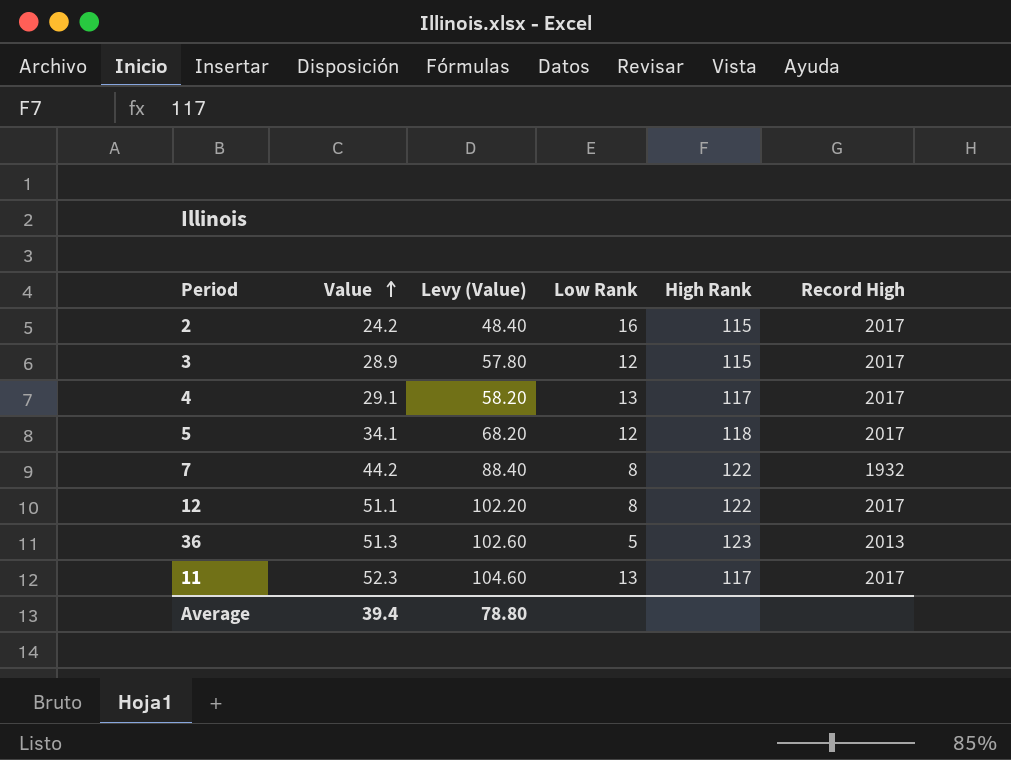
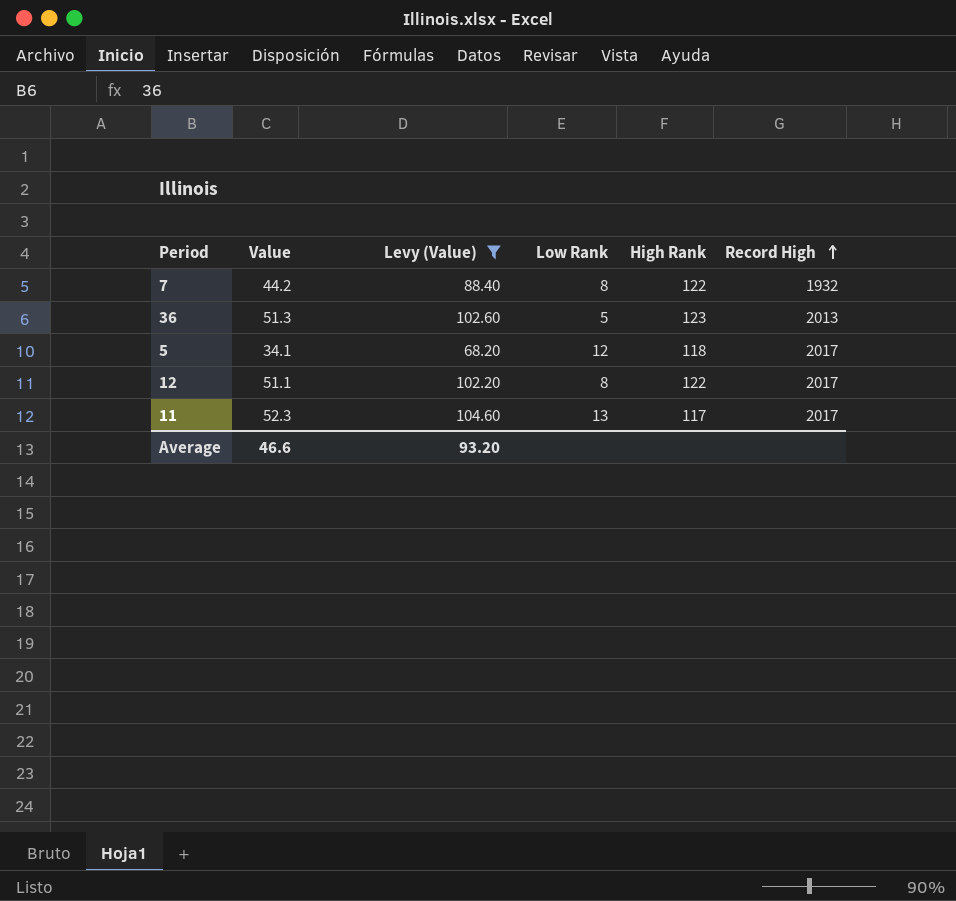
filter: none -> Levy (Value) >= 68.20
row order: Value ascending -> Record High ascending
Average | Value: 39.4 -> 46.6
Average | Levy (Value): 78.80 -> 93.20

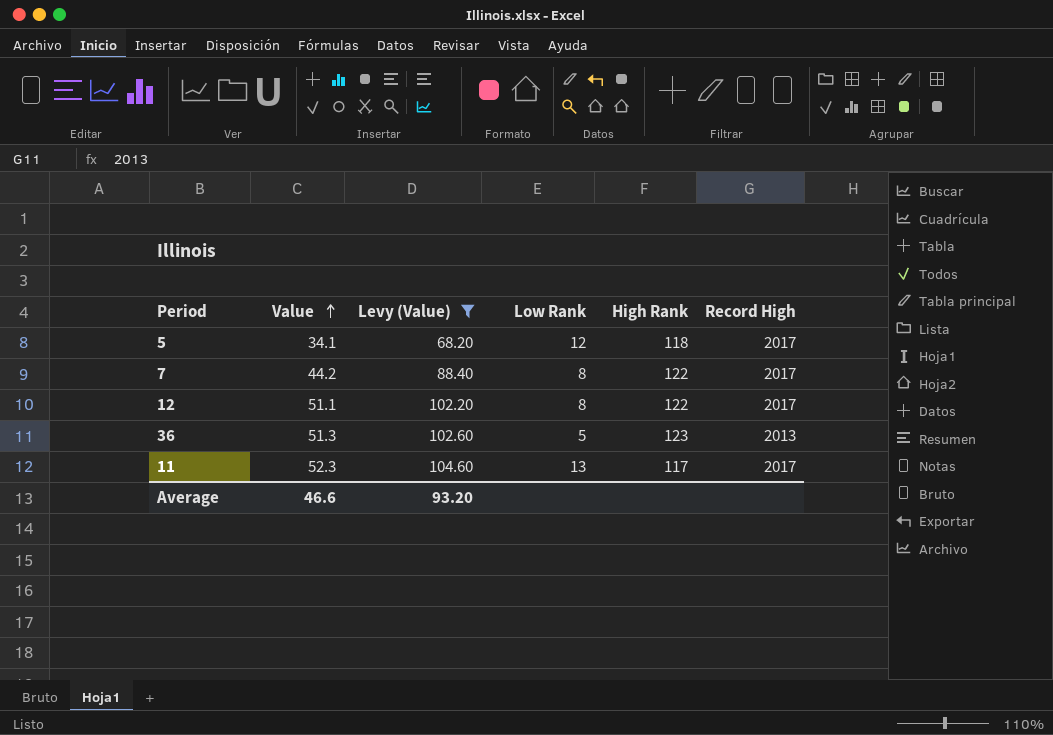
row order: Record High ascending -> Value ascending
7 | Record High: 1932 -> 2017

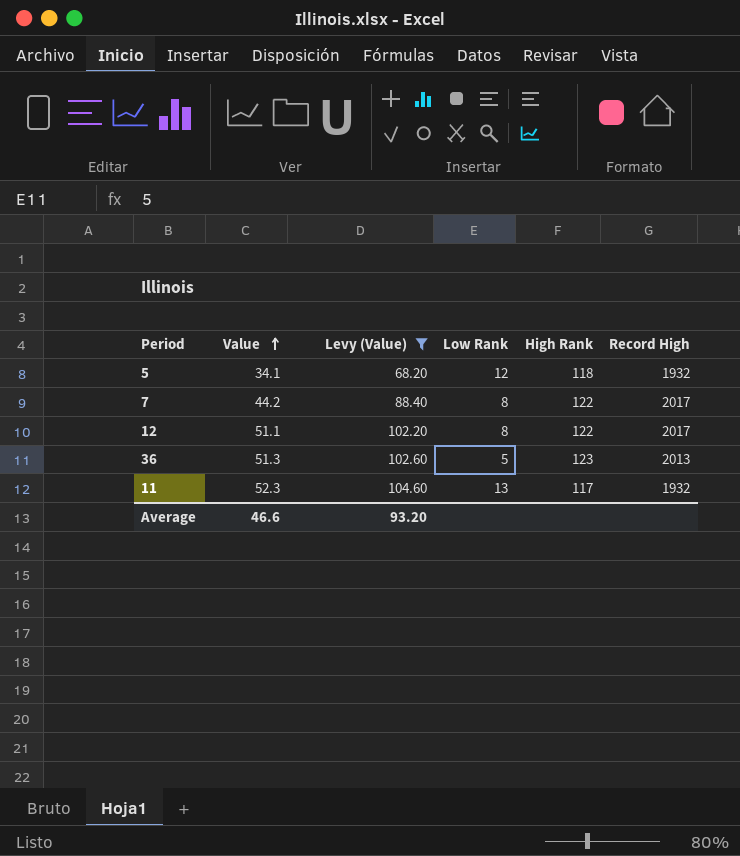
5 | Record High: 2017 -> 1932
11 | Record High: 2017 -> 1932

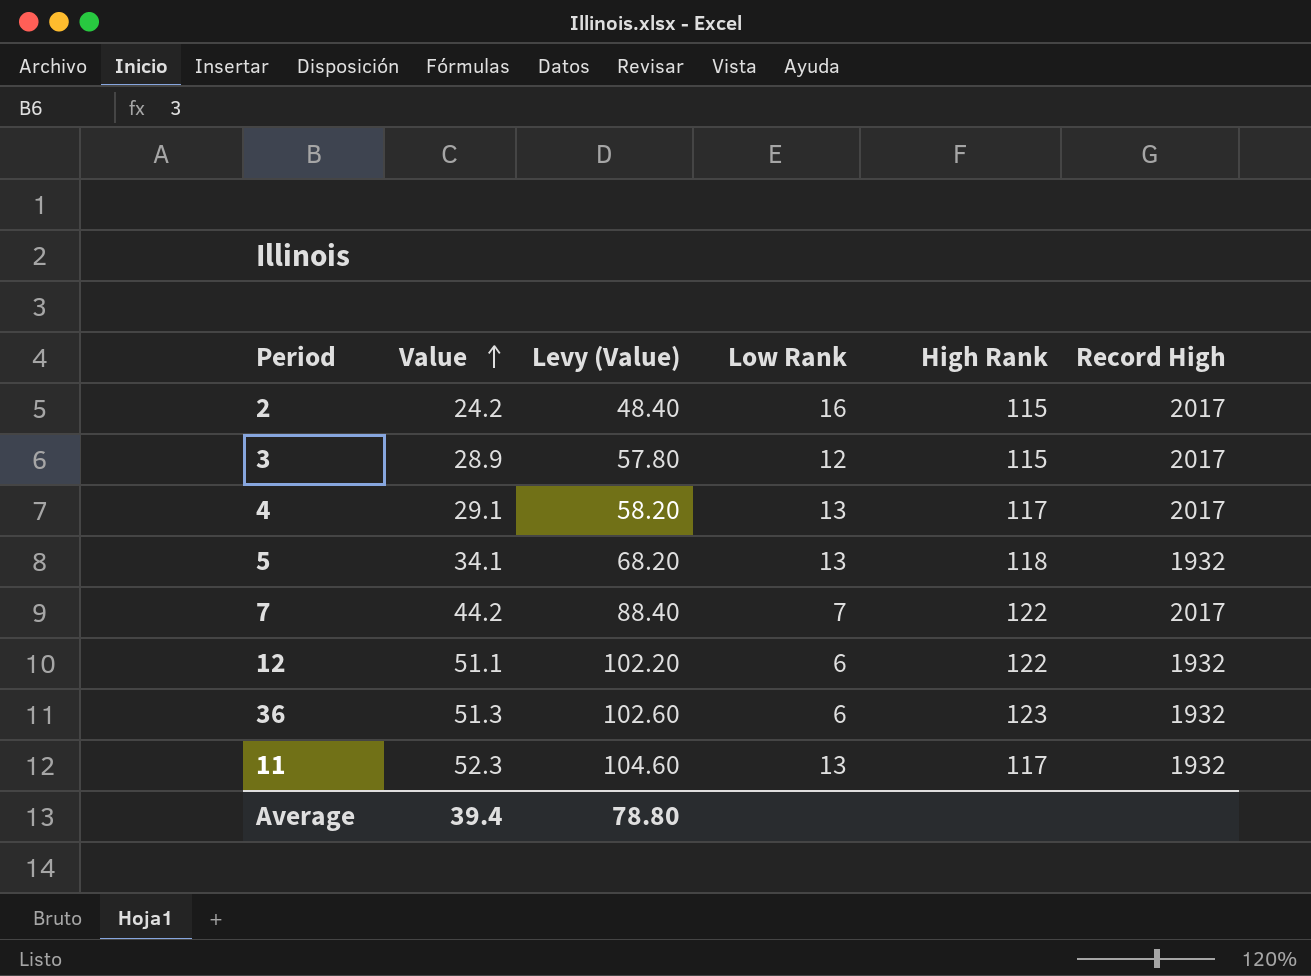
filter: Levy (Value) >= 68.20 -> none
5 | Low Rank: 12 -> 13
7 | Low Rank: 8 -> 7
12 | Low Rank: 8 -> 6
12 | Record High: 2017 -> 1932
36 | Low Rank: 5 -> 6
36 | Record High: 2013 -> 1932
Average | Value: 46.6 -> 39.4
Average | Levy (Value): 93.20 -> 78.80

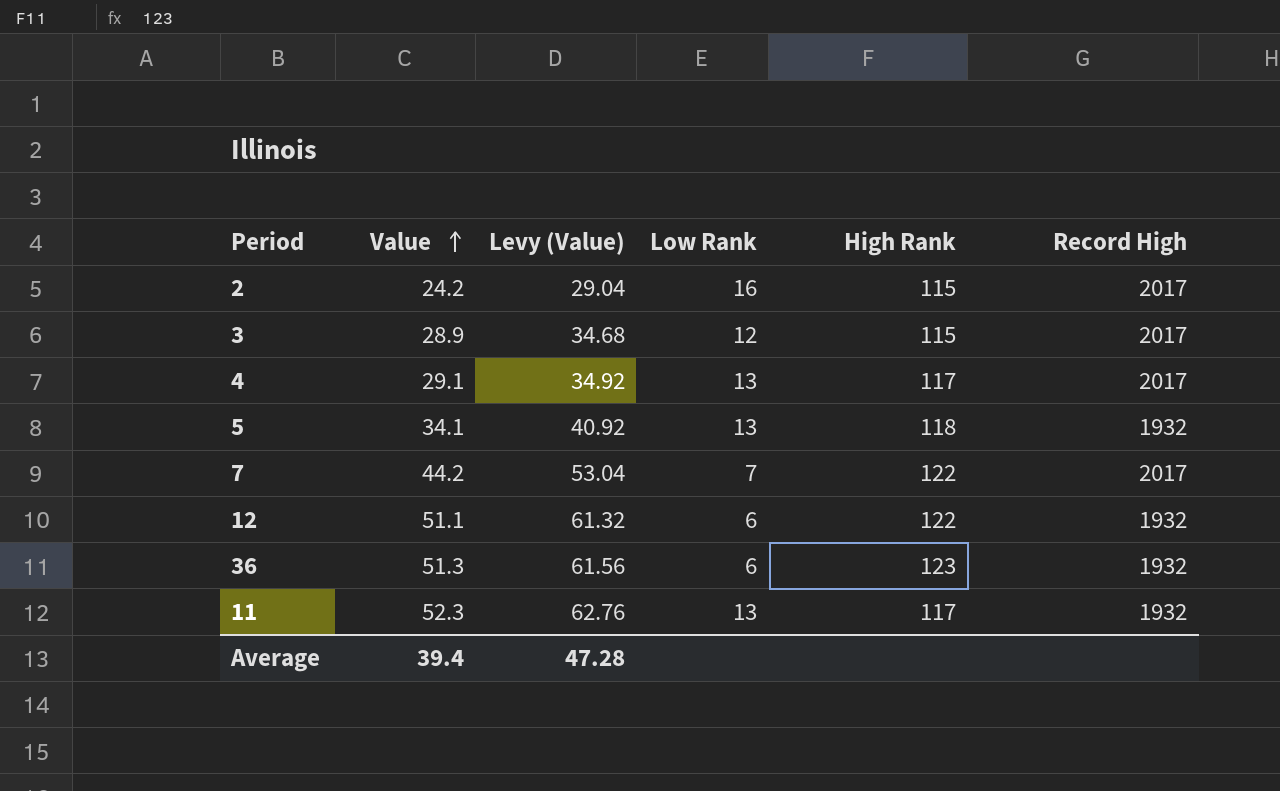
column Levy (Value) | formula: [Value] * 2 -> [Value] * 1.2
Average | Levy (Value): 78.80 -> 47.28

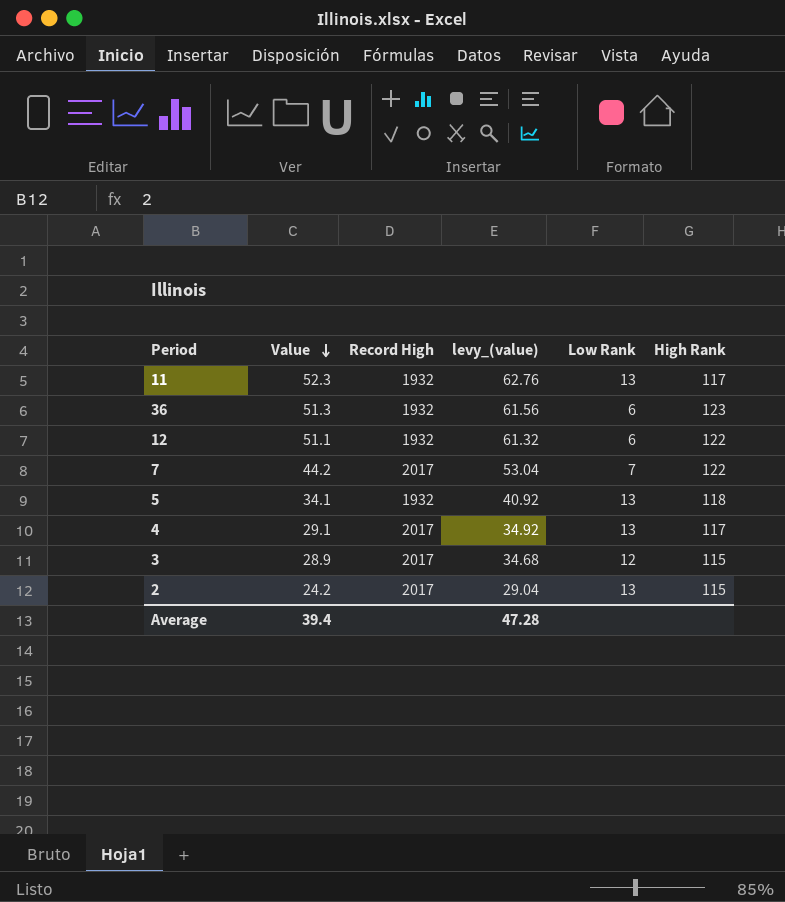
row order: Value ascending -> Value descending
column Record High | position: 6 -> 3
column name: Levy (Value) -> levy_(value)
2 | Low Rank: 16 -> 13

